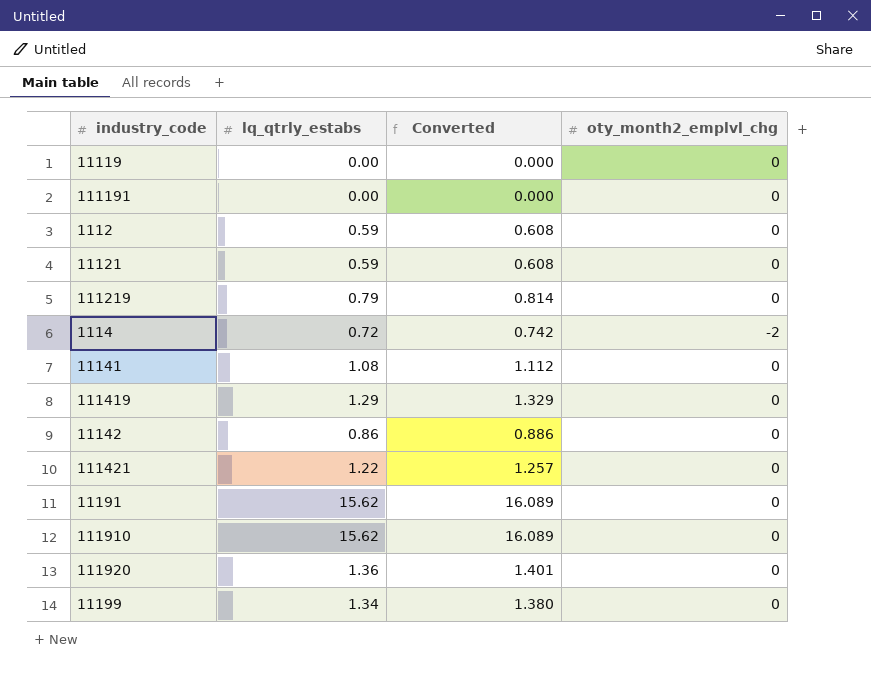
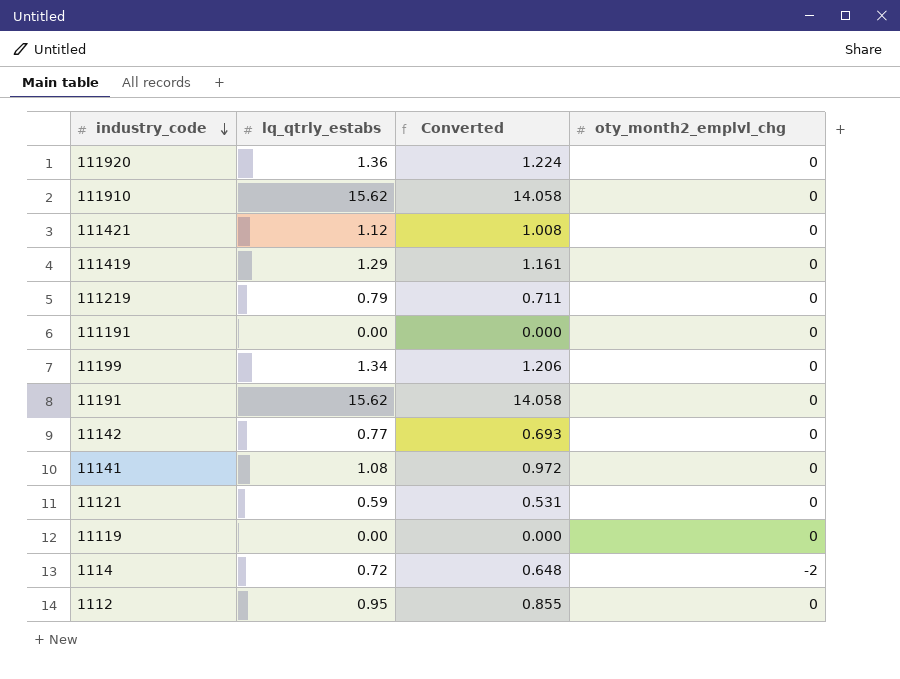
row order: none -> industry_code descending
column Converted | formula: [lq_qtrly_estabs] * 1.03 -> [lq_qtrly_estabs] * 0.9
111421 | lq_qtrly_estabs: 1.22 -> 1.12
11142 | lq_qtrly_estabs: 0.86 -> 0.77
1112 | lq_qtrly_estabs: 0.59 -> 0.95

